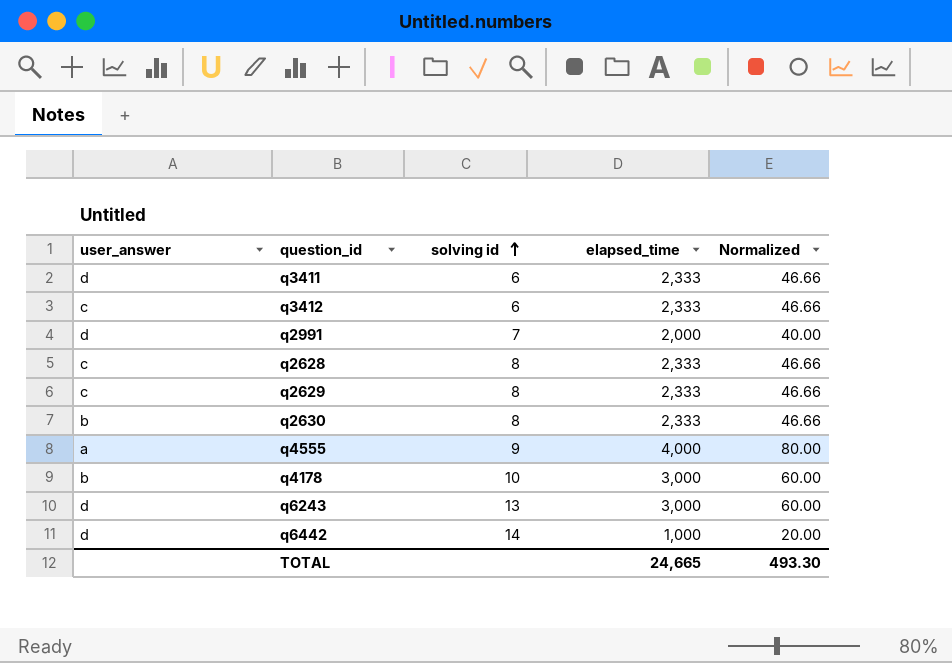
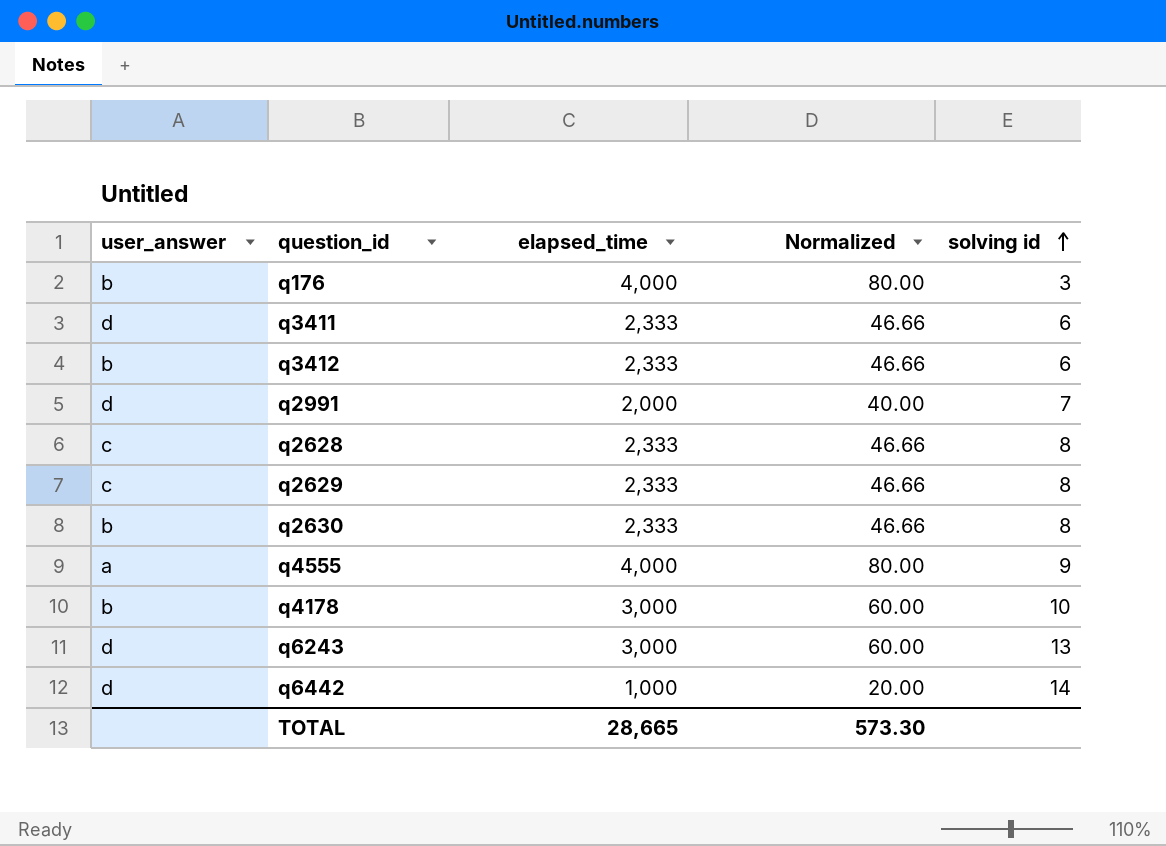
column solving id | position: 3 -> 5
row q176: none -> b | 4,000 | 80.00 | 3
q3412 | user_answer: c -> b
TOTAL | elapsed_time: 24,665 -> 28,665
TOTAL | Normalized: 493.30 -> 573.30

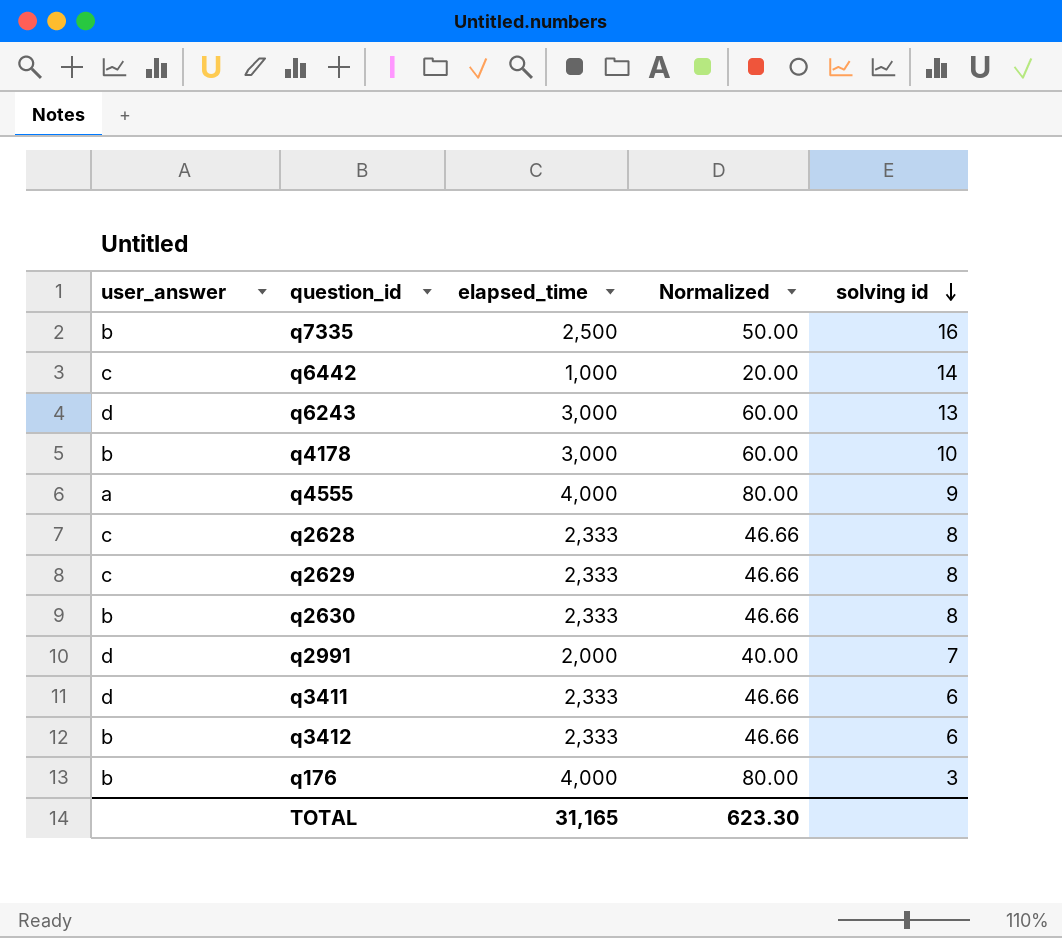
row order: solving id ascending -> solving id descending
row q7335: none -> b | 2,500 | 50.00 | 16
q6442 | user_answer: d -> c
TOTAL | elapsed_time: 28,665 -> 31,165
TOTAL | Normalized: 573.30 -> 623.30

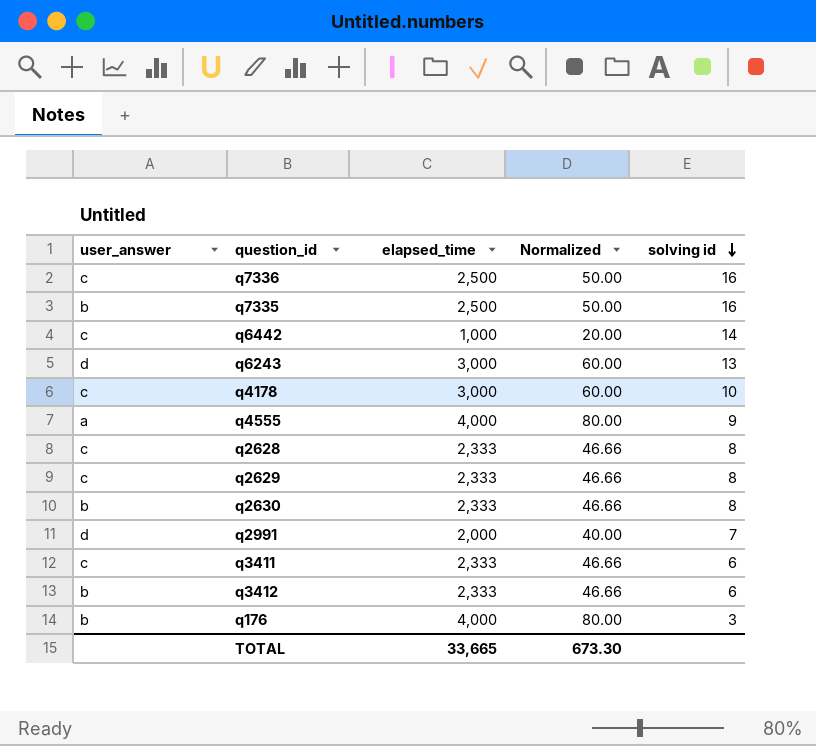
row q7336: none -> c | 2,500 | 50.00 | 16
q4178 | user_answer: b -> c
q3411 | user_answer: d -> c
TOTAL | elapsed_time: 31,165 -> 33,665
TOTAL | Normalized: 623.30 -> 673.30

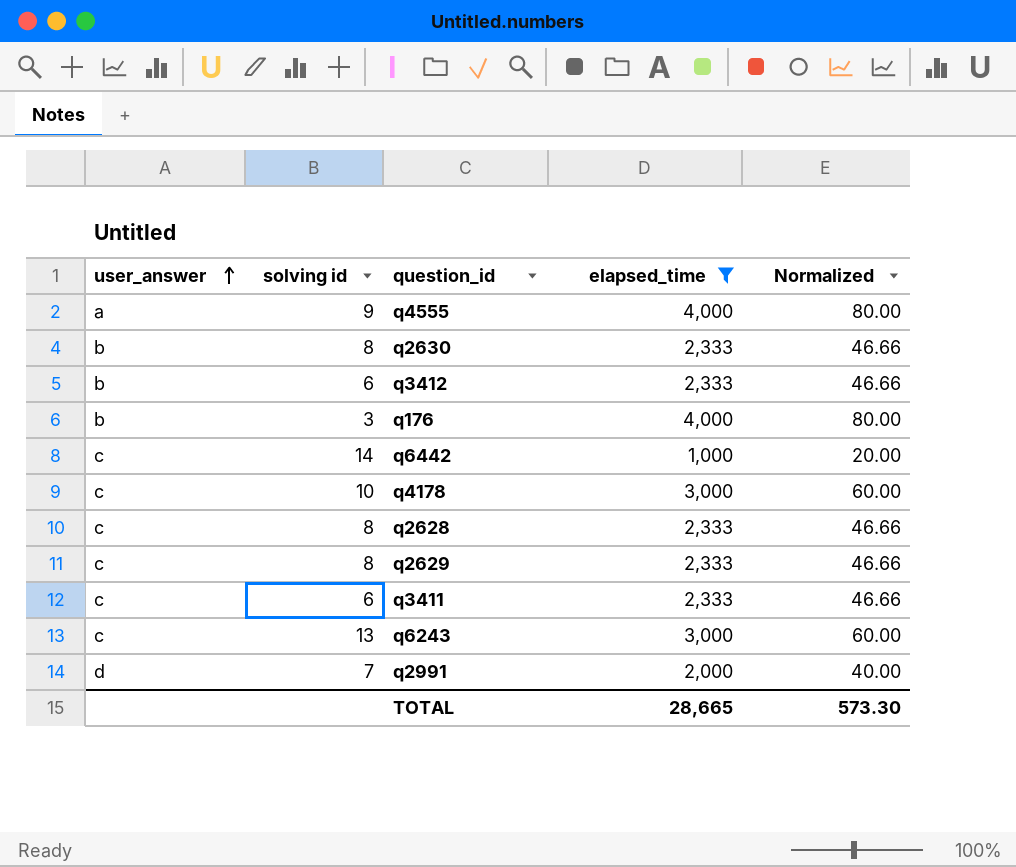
filter: none -> elapsed_time != 2,500
row order: solving id descending -> user_answer ascending
column solving id | position: 5 -> 2
q6243 | user_answer: d -> c
TOTAL | elapsed_time: 33,665 -> 28,665
TOTAL | Normalized: 673.30 -> 573.30

